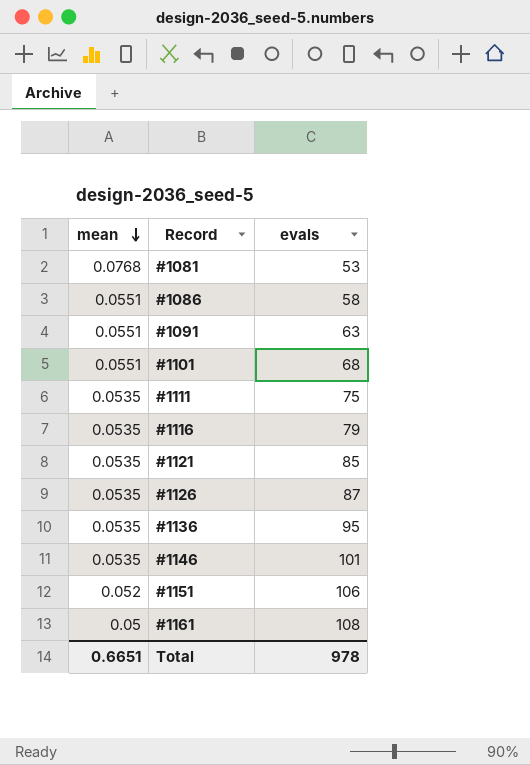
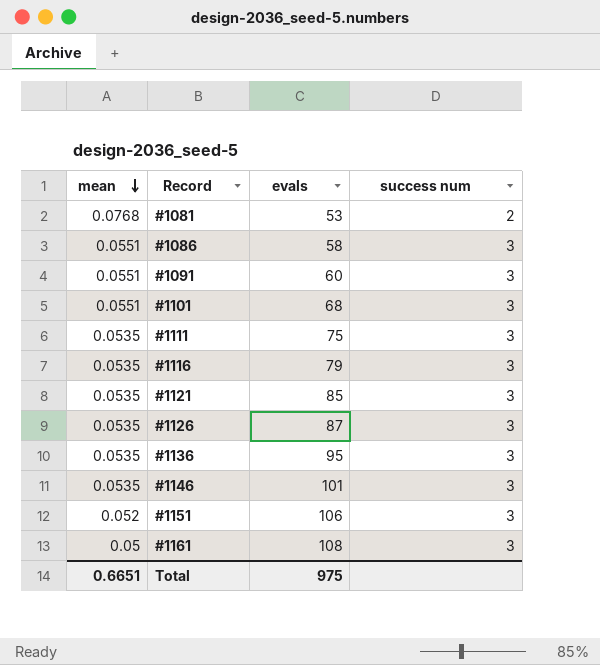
column success num | position: none -> 4
#1091 | evals: 63 -> 60
Total | evals: 978 -> 975

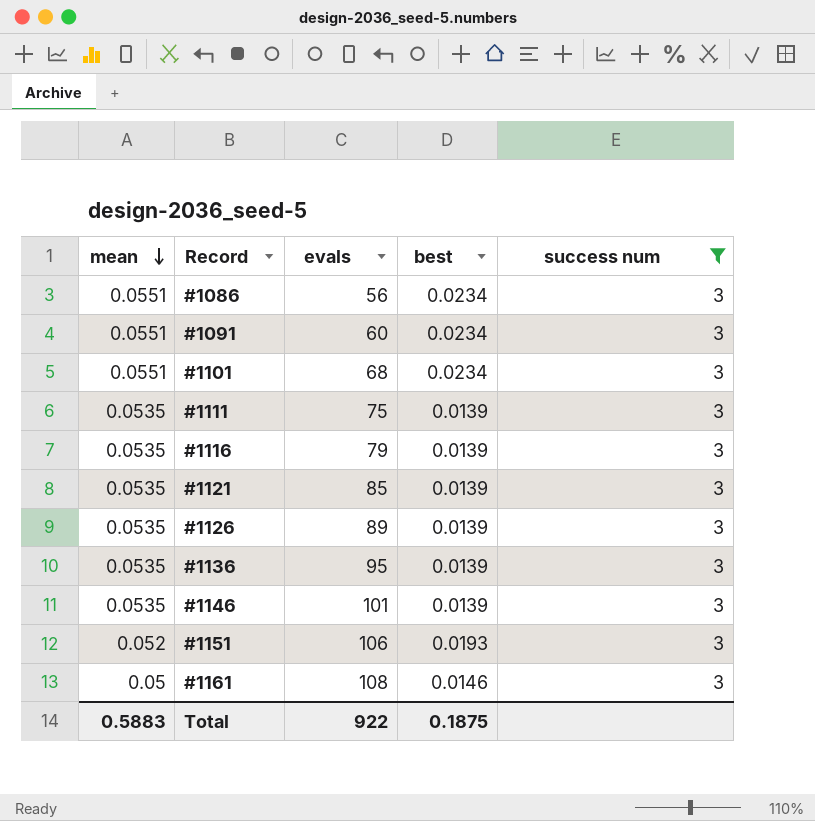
filter: none -> success num = 3
column best | position: none -> 4
#1086 | evals: 58 -> 56
#1126 | evals: 87 -> 89
Total | mean: 0.6651 -> 0.5883
Total | evals: 975 -> 922

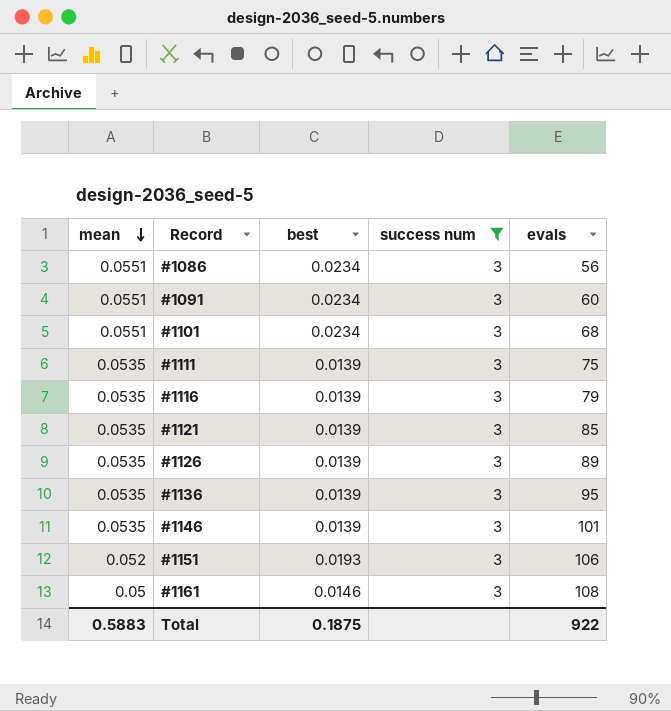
column evals | position: 3 -> 5

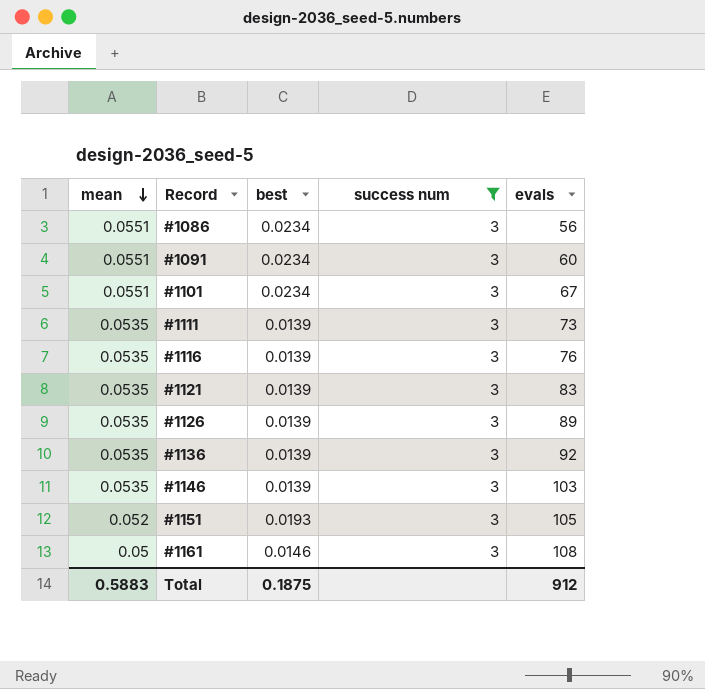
#1101 | evals: 68 -> 67
#1111 | evals: 75 -> 73
#1116 | evals: 79 -> 76
#1121 | evals: 85 -> 83
#1136 | evals: 95 -> 92
#1146 | evals: 101 -> 103
#1151 | evals: 106 -> 105
Total | evals: 922 -> 912

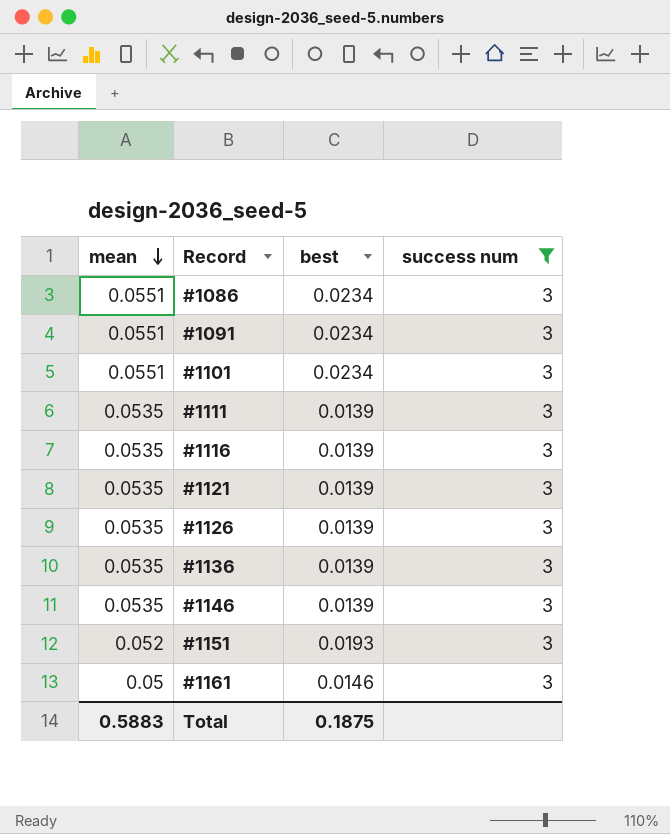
column evals | position: 5 -> none

